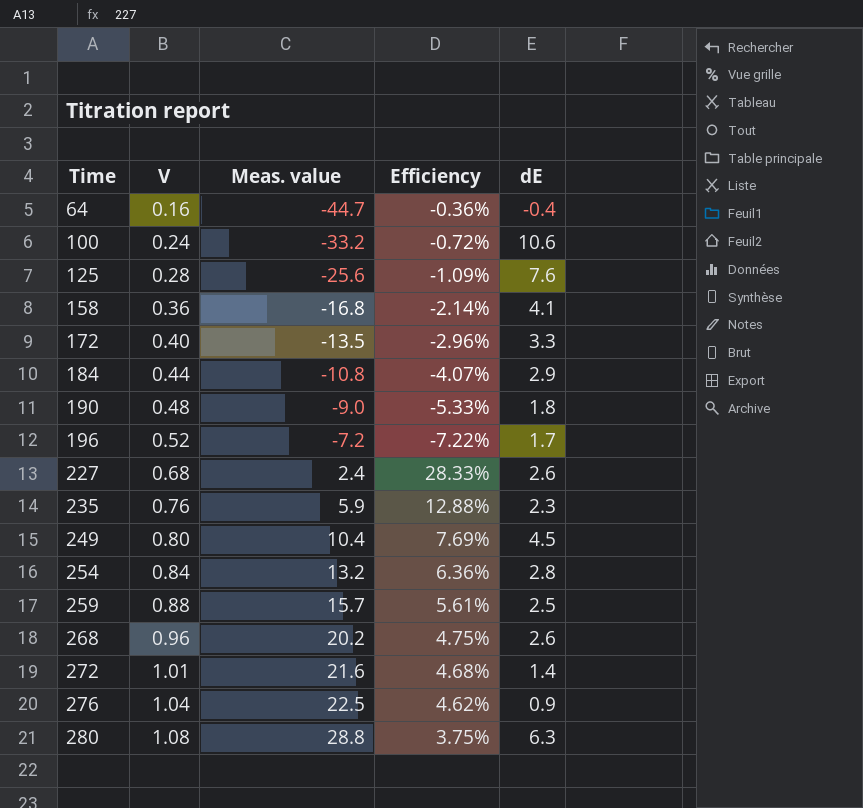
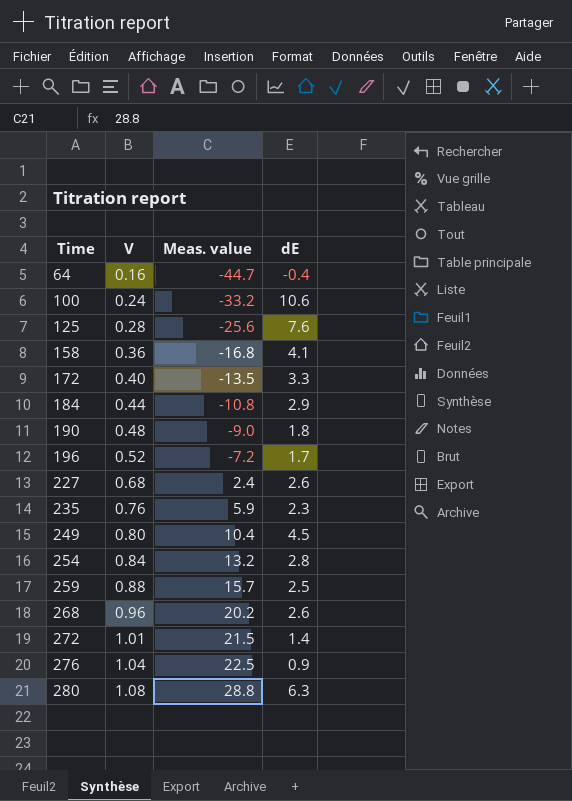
column Efficiency | formula: [V] / [Meas. value] -> none
272 | Meas. value: 21.6 -> 21.5

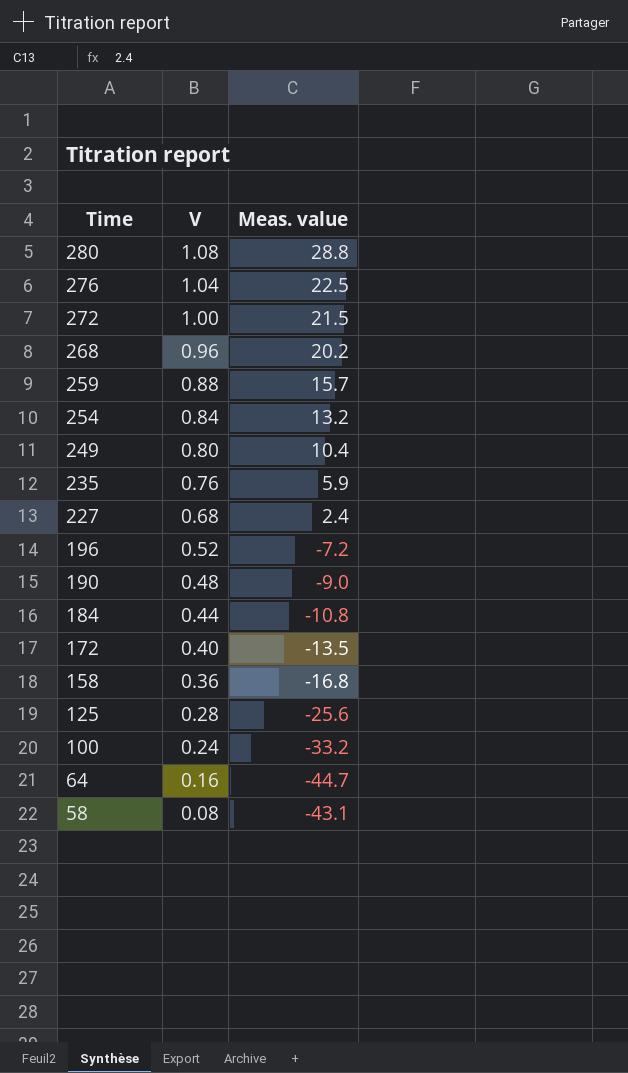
row order: Time ascending -> Time descending
column dE | position: 4 -> none
272 | V: 1.01 -> 1.00
row 58: none -> 0.08 | -43.1

